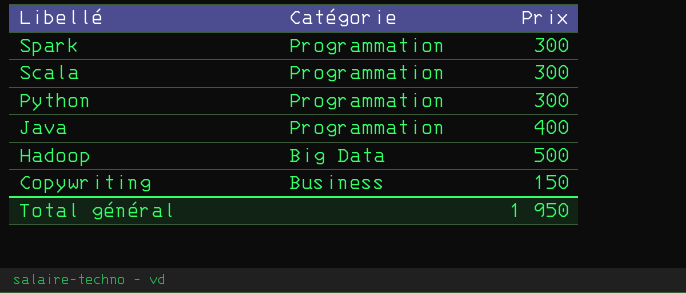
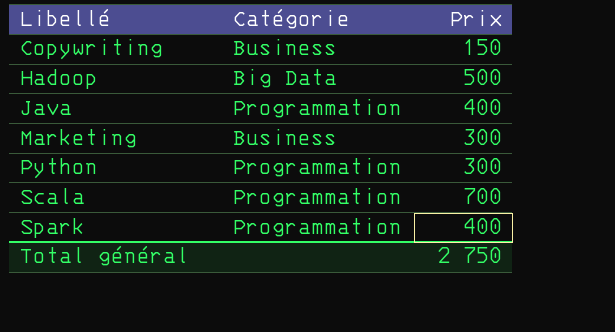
row order: Libellé descending -> Libellé ascending
row Marketing: none -> Business | 300
Scala | Prix: 300 -> 700
Spark | Prix: 300 -> 400
Total général | Prix: 1 950 -> 2 750

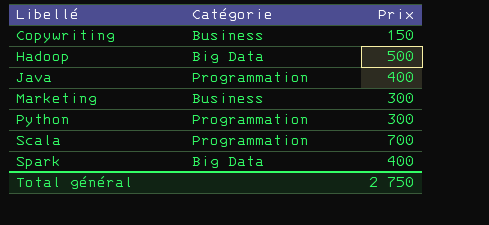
Spark | Catégorie: Programmation -> Big Data

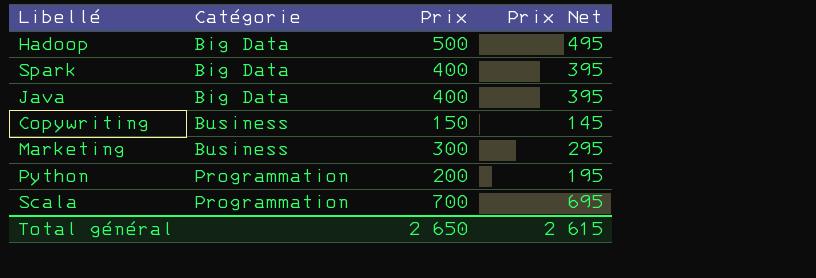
row order: Libellé ascending -> Catégorie ascending
column Prix Net | formula: none -> [Prix] - 5
Java | Catégorie: Programmation -> Big Data
Python | Prix: 300 -> 200
Total général | Prix: 2 750 -> 2 650

